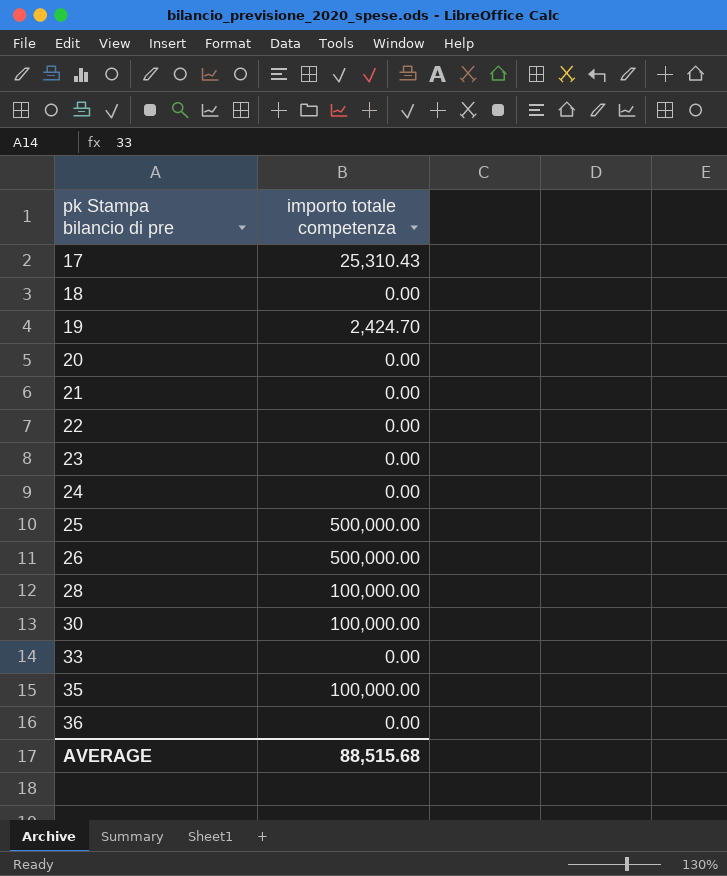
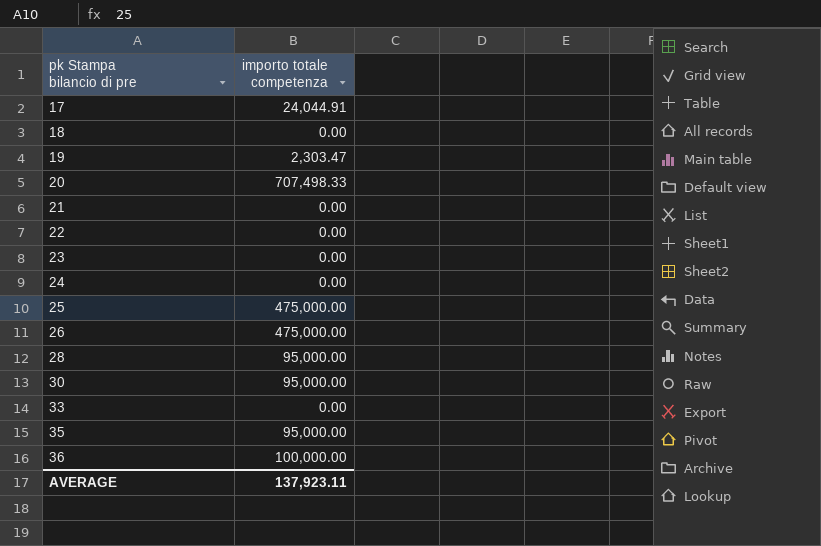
17 | importo totale competenza: 25,310.43 -> 24,044.91
19 | importo totale competenza: 2,424.70 -> 2,303.47
20 | importo totale competenza: 0.00 -> 707,498.33
25 | importo totale competenza: 500,000.00 -> 475,000.00
26 | importo totale competenza: 500,000.00 -> 475,000.00
28 | importo totale competenza: 100,000.00 -> 95,000.00
30 | importo totale competenza: 100,000.00 -> 95,000.00
35 | importo totale competenza: 100,000.00 -> 95,000.00
36 | importo totale competenza: 0.00 -> 100,000.00
AVERAGE | importo totale competenza: 88,515.68 -> 137,923.11

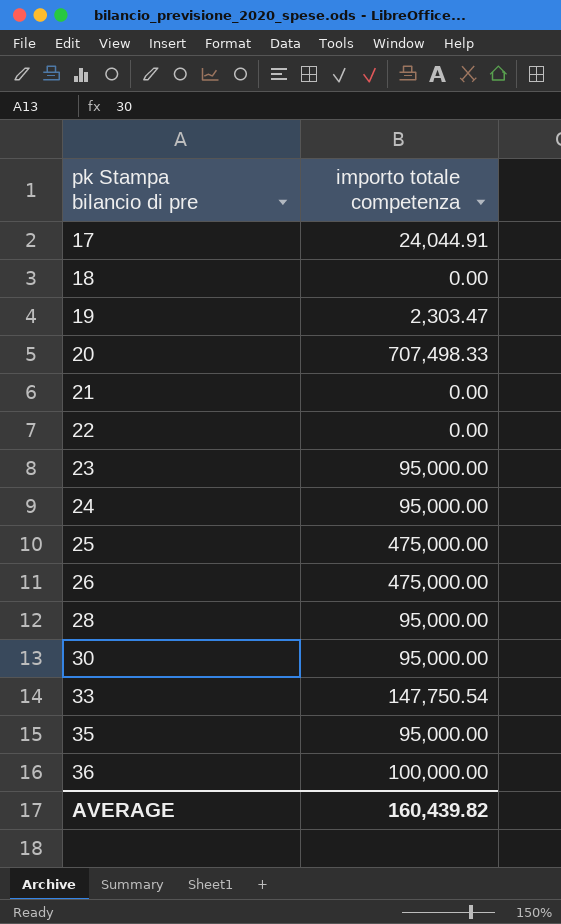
23 | importo totale competenza: 0.00 -> 95,000.00
24 | importo totale competenza: 0.00 -> 95,000.00
33 | importo totale competenza: 0.00 -> 147,750.54
AVERAGE | importo totale competenza: 137,923.11 -> 160,439.82

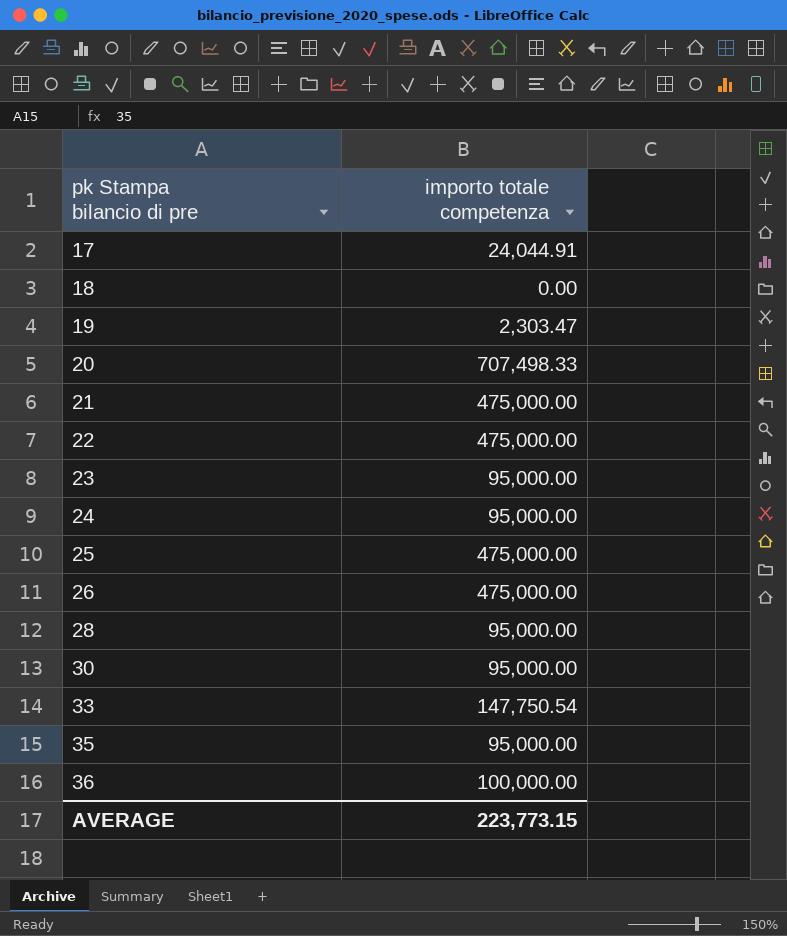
21 | importo totale competenza: 0.00 -> 475,000.00
22 | importo totale competenza: 0.00 -> 475,000.00
AVERAGE | importo totale competenza: 160,439.82 -> 223,773.15

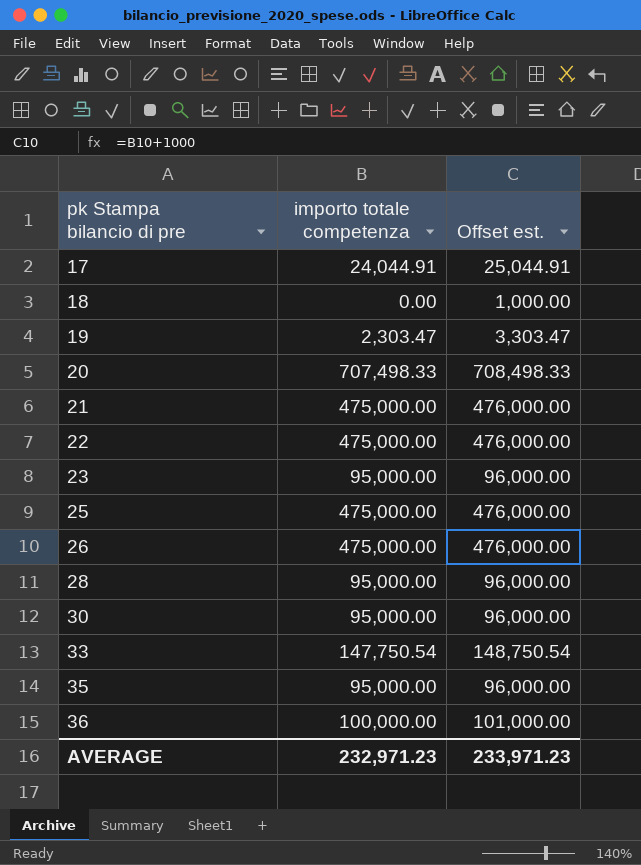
column Offset est. | formula: none -> [importo totale competenza] + 1000
row 24: 95,000.00 -> none
AVERAGE | importo totale competenza: 223,773.15 -> 232,971.23

